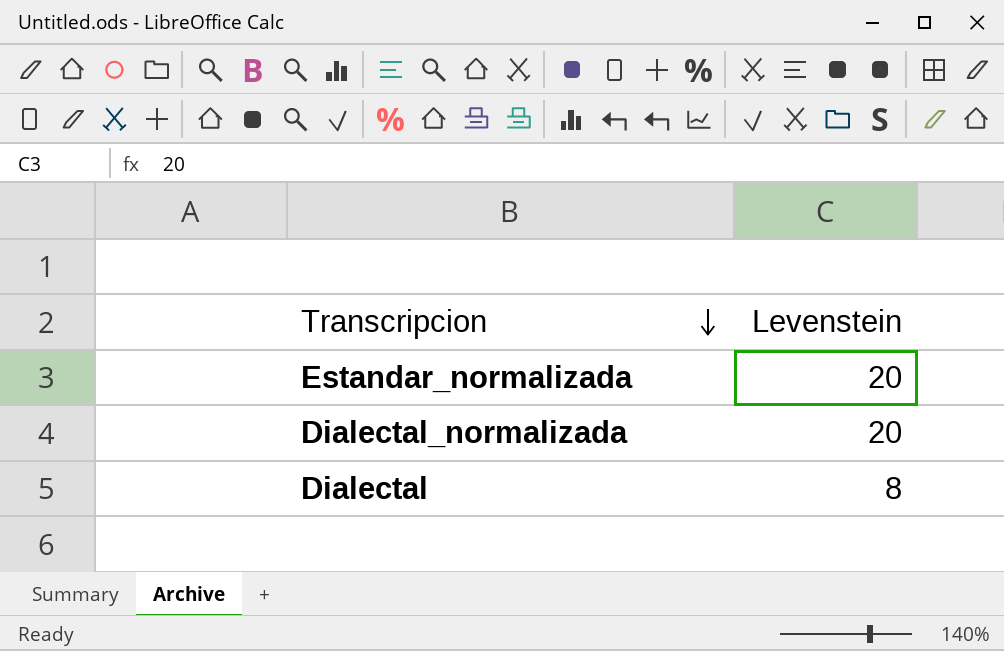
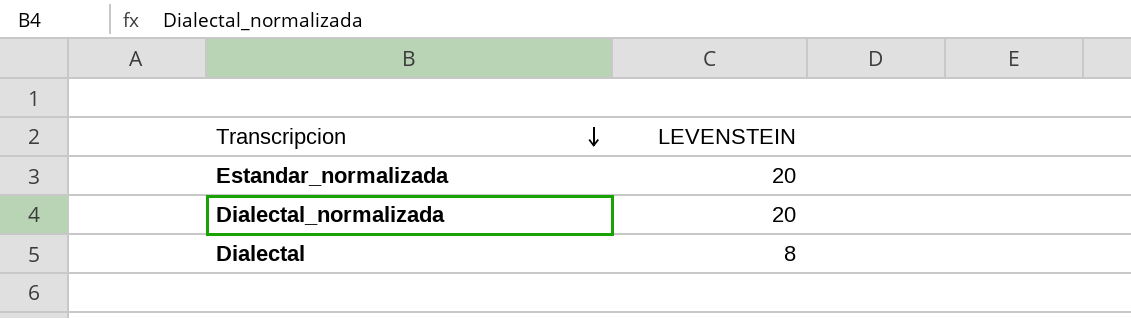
column name: Levenstein -> LEVENSTEIN

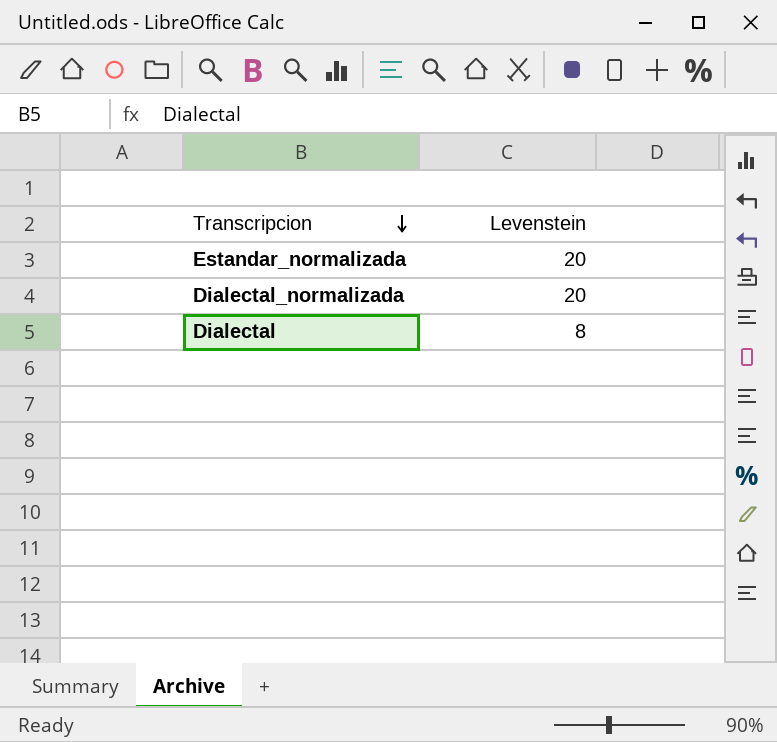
column name: LEVENSTEIN -> Levenstein

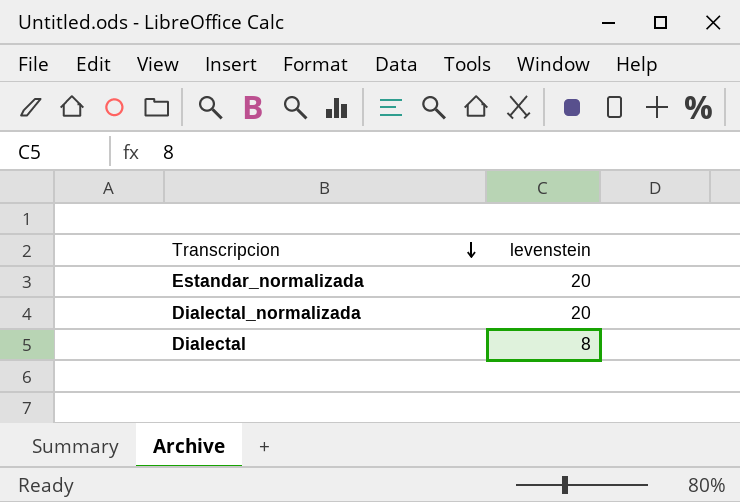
column name: Levenstein -> levenstein

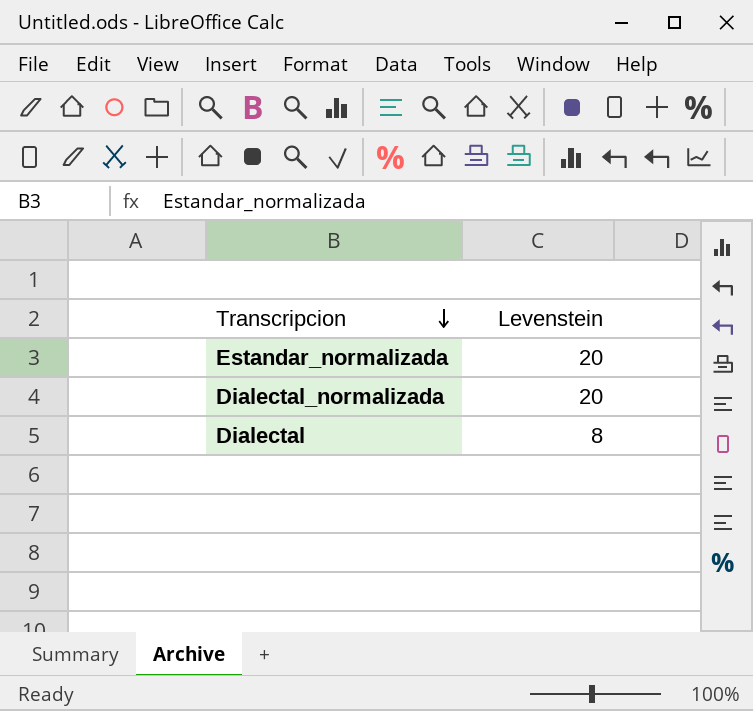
column name: levenstein -> Levenstein

